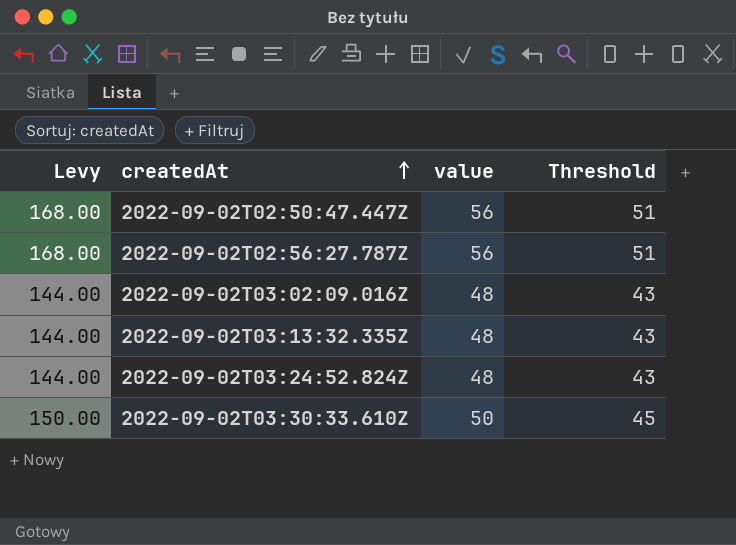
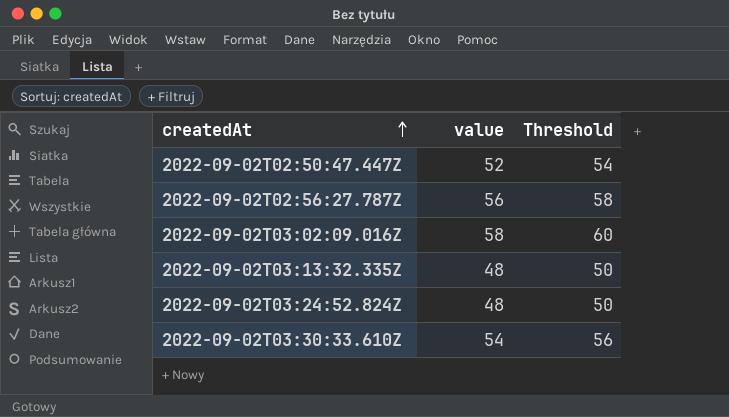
column Levy | formula: [value] * 3 -> none
column Threshold | formula: [value] - 5 -> [value] + 2
2022-09-02T02:50:47.447Z | value: 56 -> 52
2022-09-02T03:02:09.016Z | value: 48 -> 58
2022-09-02T03:30:33.610Z | value: 50 -> 54

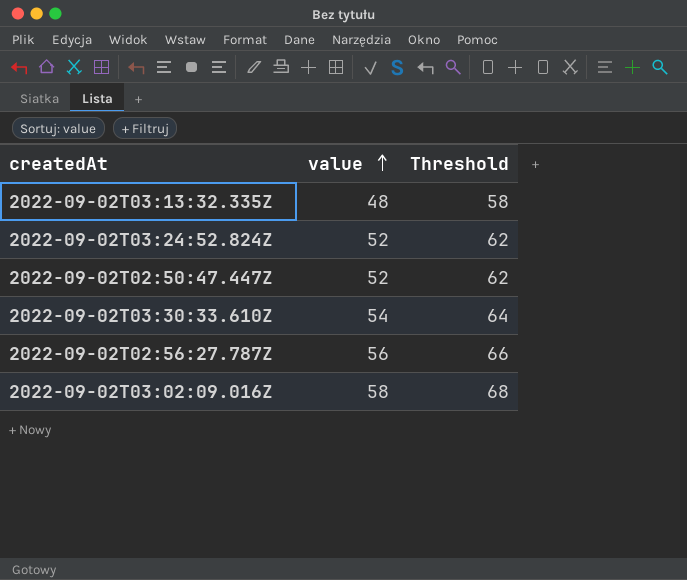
row order: createdAt ascending -> value ascending
column Threshold | formula: [value] + 2 -> [value] + 10
2022-09-02T03:24:52.824Z | value: 48 -> 52

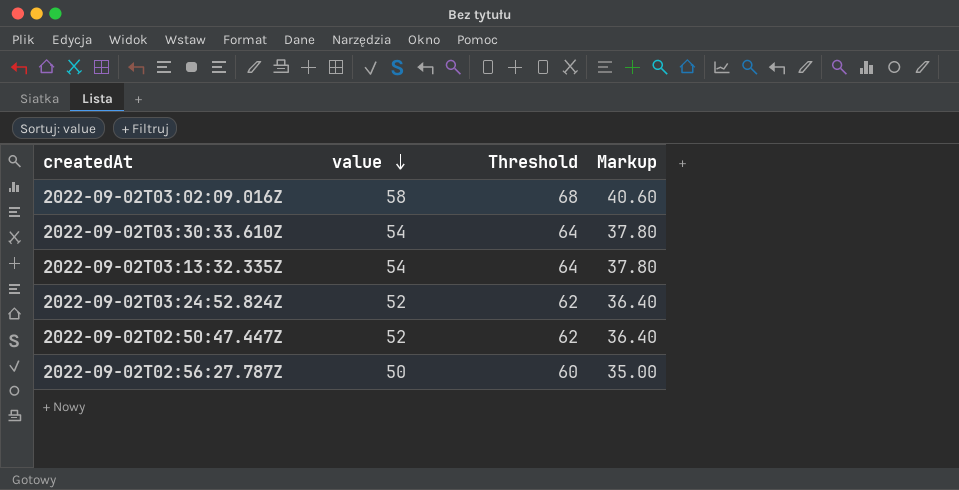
row order: value ascending -> value descending
column Markup | formula: none -> [value] * 0.7
2022-09-02T03:13:32.335Z | value: 48 -> 54
2022-09-02T03:13:32.335Z | Threshold: 58 -> 64
2022-09-02T02:56:27.787Z | value: 56 -> 50
2022-09-02T02:56:27.787Z | Threshold: 66 -> 60

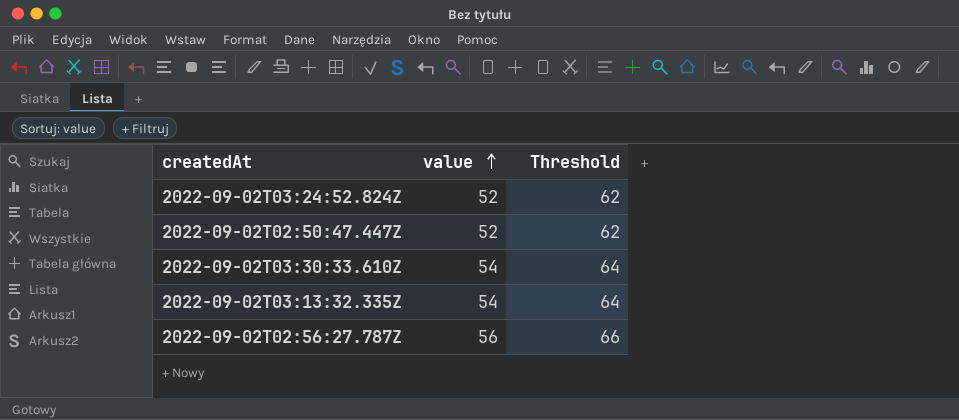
row order: value descending -> value ascending
column Markup | formula: [value] * 0.7 -> none
row 2022-09-02T03:02:09.016Z: 58 | 68 | 40.60 -> none
2022-09-02T02:56:27.787Z | value: 50 -> 56
2022-09-02T02:56:27.787Z | Threshold: 60 -> 66

